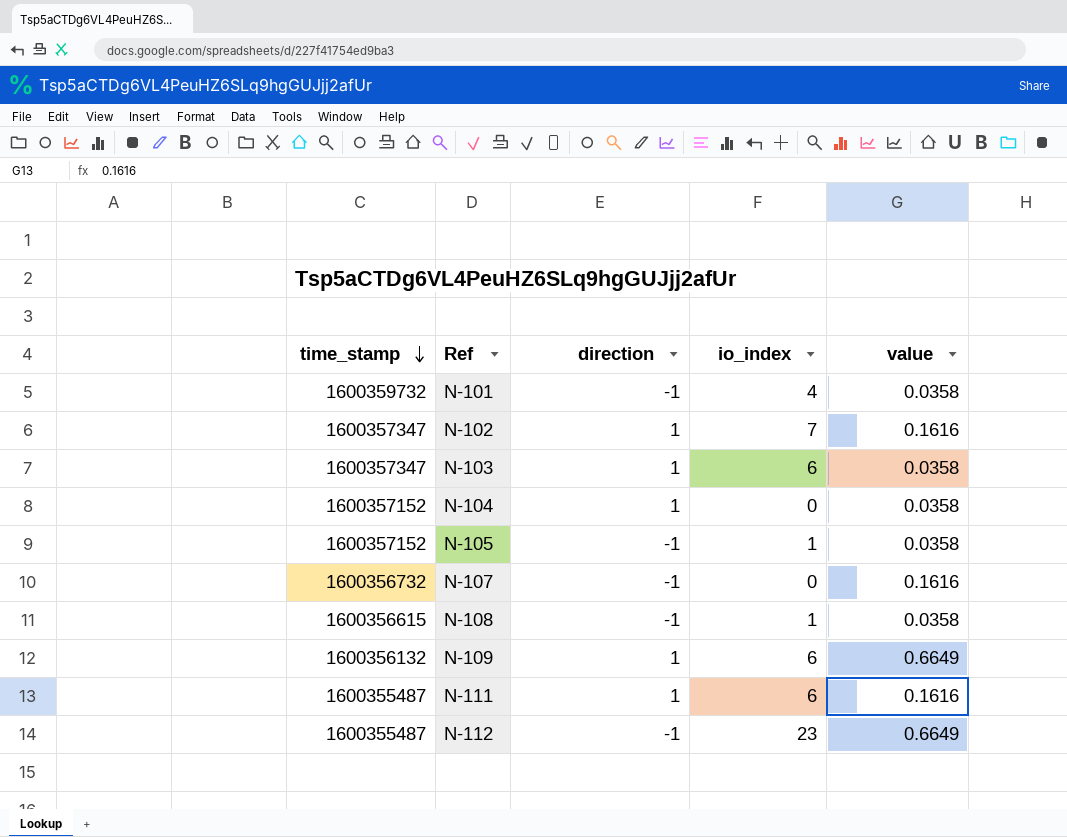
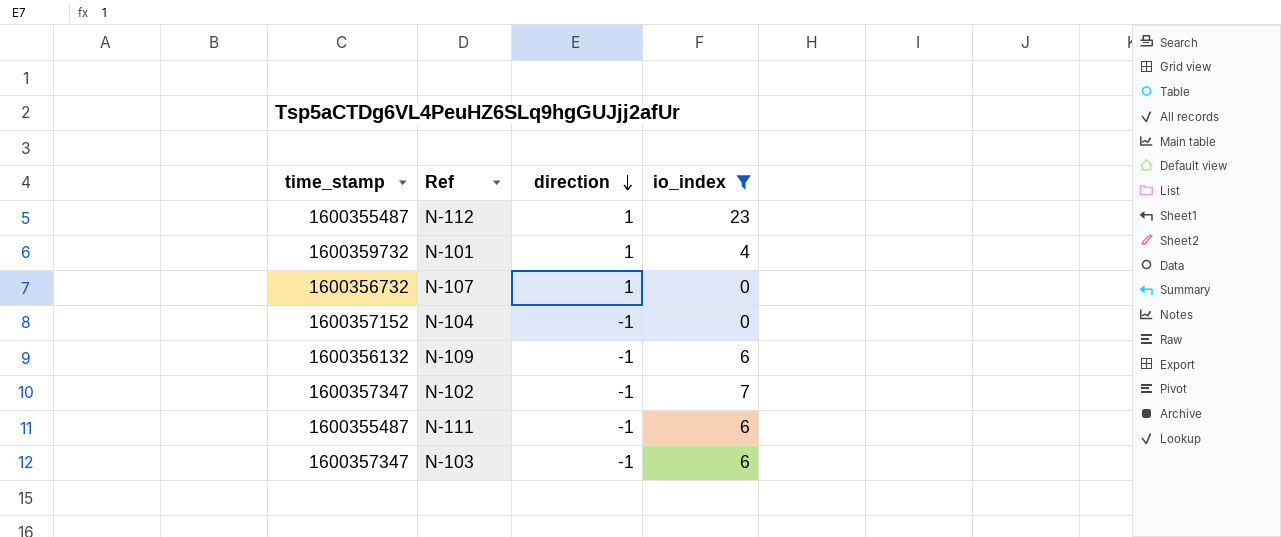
filter: none -> io_index != 1
row order: time_stamp descending -> direction descending
column value | position: 5 -> none
N-112 | direction: -1 -> 1
N-101 | direction: -1 -> 1
N-107 | direction: -1 -> 1
N-104 | direction: 1 -> -1
N-109 | direction: 1 -> -1
N-102 | direction: 1 -> -1
N-111 | direction: 1 -> -1
N-103 | direction: 1 -> -1

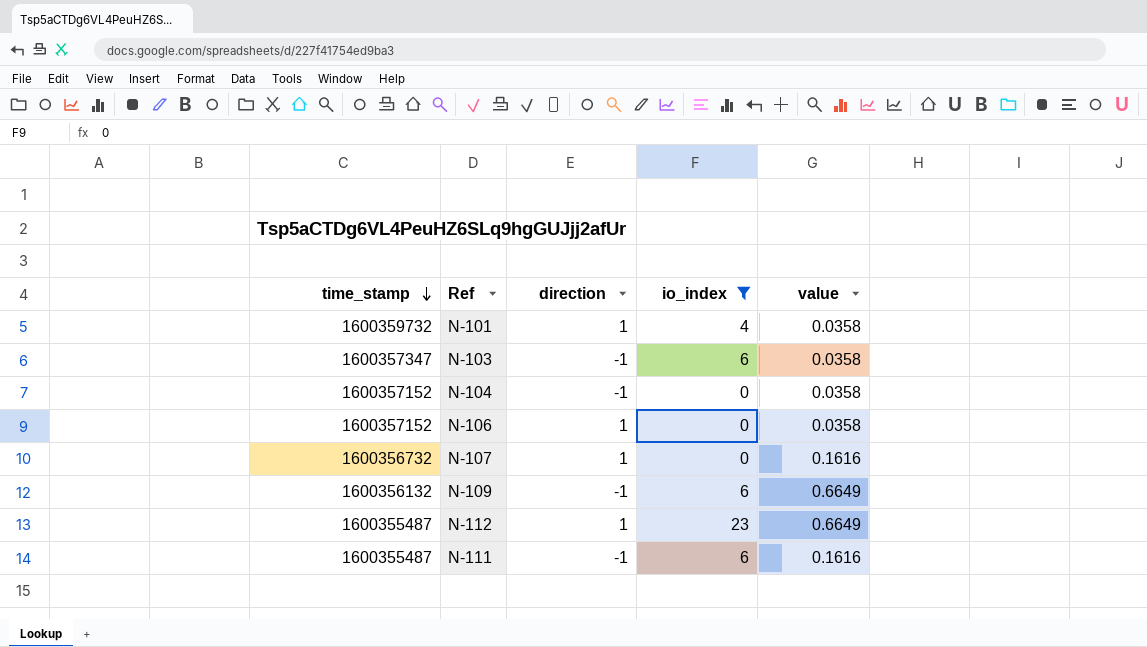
row order: direction descending -> time_stamp descending
column value | position: none -> 5
row N-102: 1600357347 | -1 | 7 -> none
row N-106: none -> 1600357152 | 1 | 0 | 0.0358

